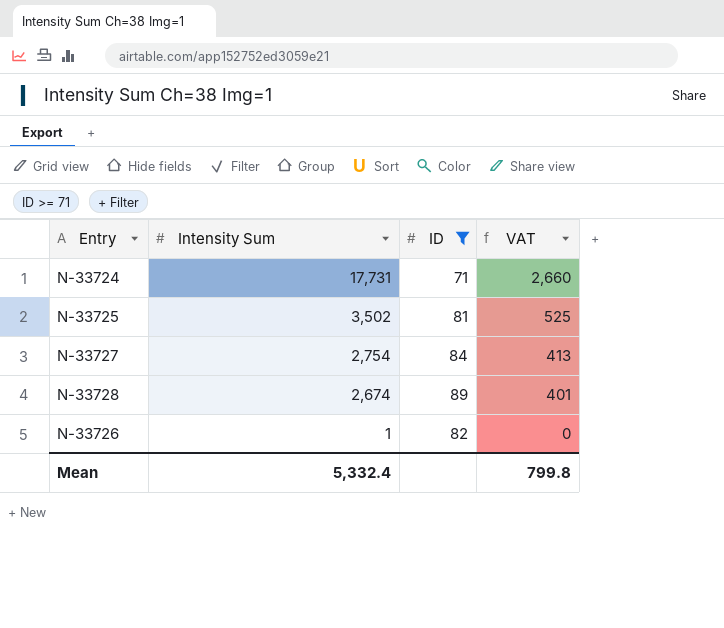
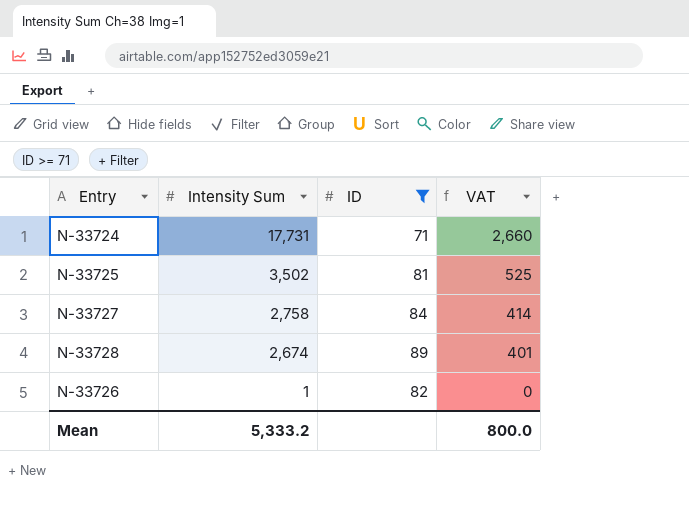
N-33727 | Intensity Sum: 2,754 -> 2,758
N-33727 | VAT: 413 -> 414
Mean | Intensity Sum: 5,332.4 -> 5,333.2
Mean | VAT: 799.8 -> 800.0

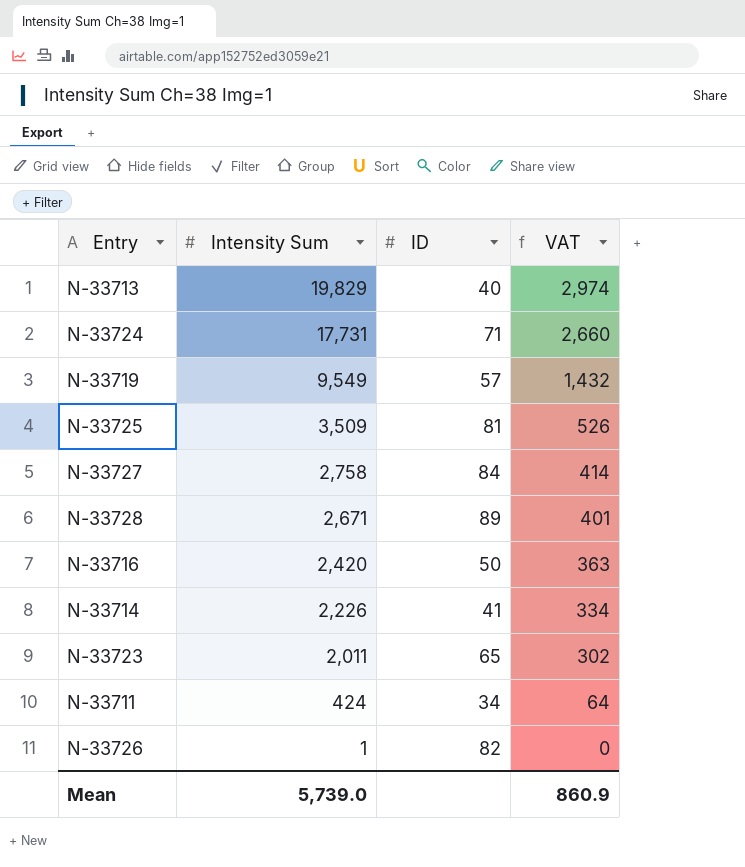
filter: ID >= 71 -> none
N-33725 | Intensity Sum: 3,502 -> 3,509
N-33725 | VAT: 525 -> 526
N-33728 | Intensity Sum: 2,674 -> 2,671
Mean | Intensity Sum: 5,333.2 -> 5,739.0
Mean | VAT: 800.0 -> 860.9

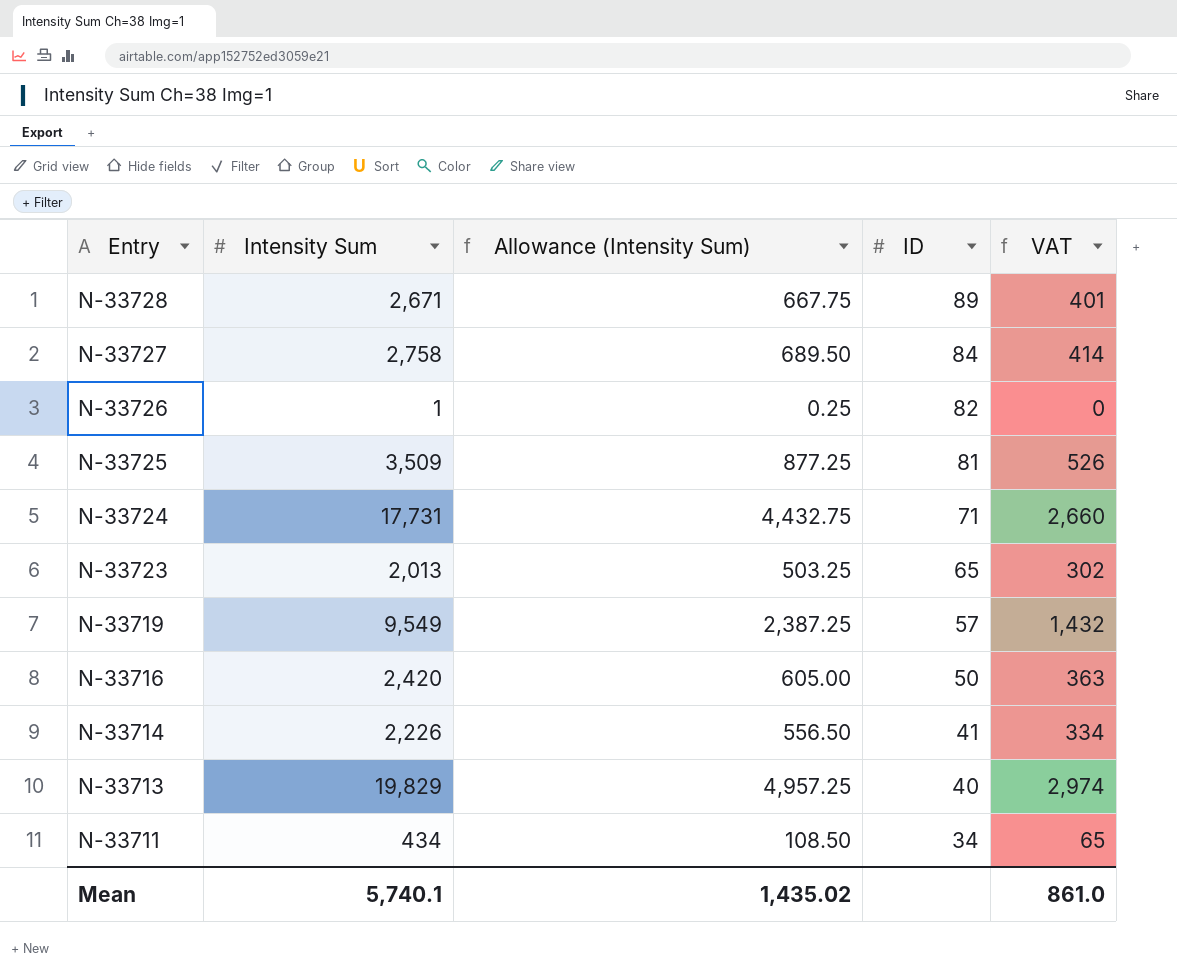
row order: Intensity Sum descending -> Entry descending
column Allowance (Intensity Sum) | formula: none -> [Intensity Sum] * 0.25
N-33723 | Intensity Sum: 2,011 -> 2,013
N-33711 | Intensity Sum: 424 -> 434
N-33711 | VAT: 64 -> 65
Mean | Intensity Sum: 5,739.0 -> 5,740.1
Mean | VAT: 860.9 -> 861.0

